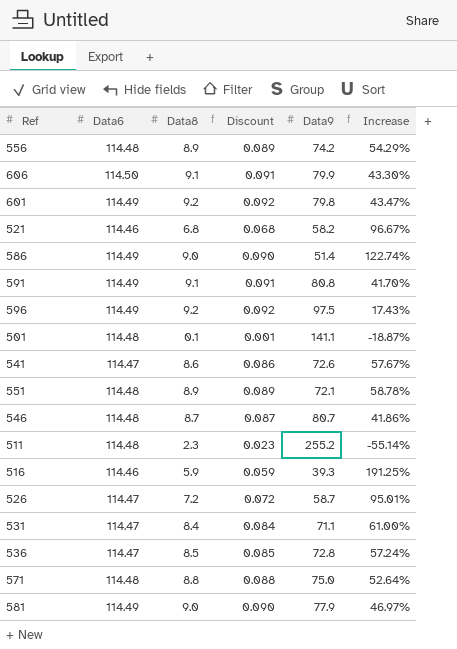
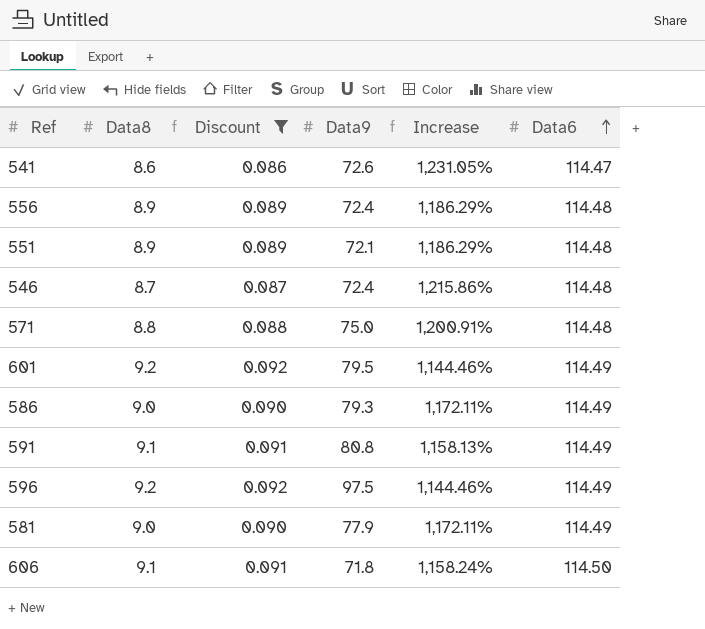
filter: none -> Discount >= 0.086
row order: none -> Data6 ascending
column Increase | formula: ([Data6] - [Data9]) / [Data9] -> ([Data6] - [Data8]) / [Data8]
column Data6 | position: 2 -> 6
556 | Data9: 74.2 -> 72.4
546 | Data9: 80.7 -> 72.4
601 | Data9: 79.8 -> 79.5
586 | Data9: 51.4 -> 79.3
606 | Data9: 79.9 -> 71.8

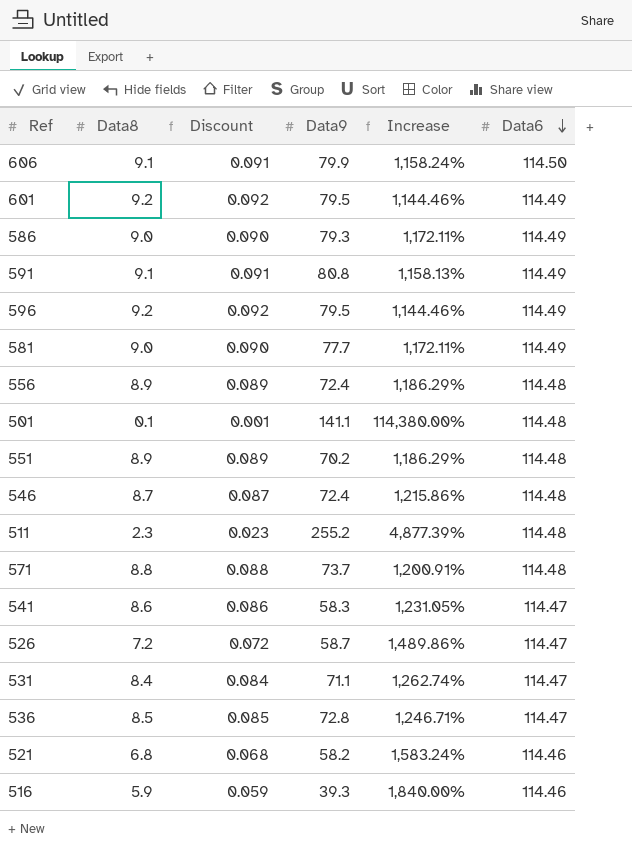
filter: Discount >= 0.086 -> none
row order: Data6 ascending -> Data6 descending
606 | Data9: 71.8 -> 79.9
596 | Data9: 97.5 -> 79.5
581 | Data9: 77.9 -> 77.7
551 | Data9: 72.1 -> 70.2
571 | Data9: 75.0 -> 73.7
541 | Data9: 72.6 -> 58.3

